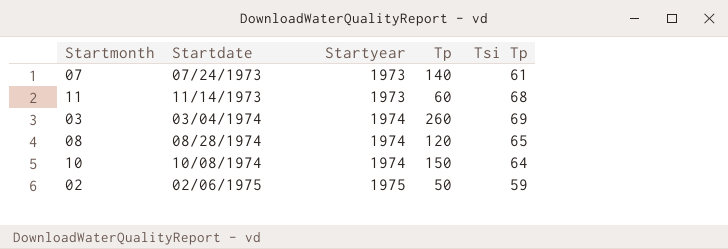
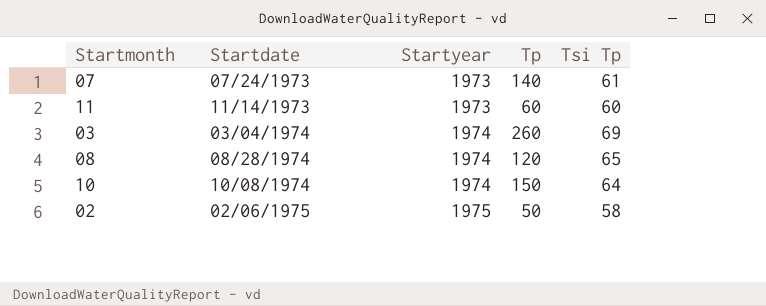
11 | Tsi Tp: 68 -> 60
02 | Tsi Tp: 59 -> 58

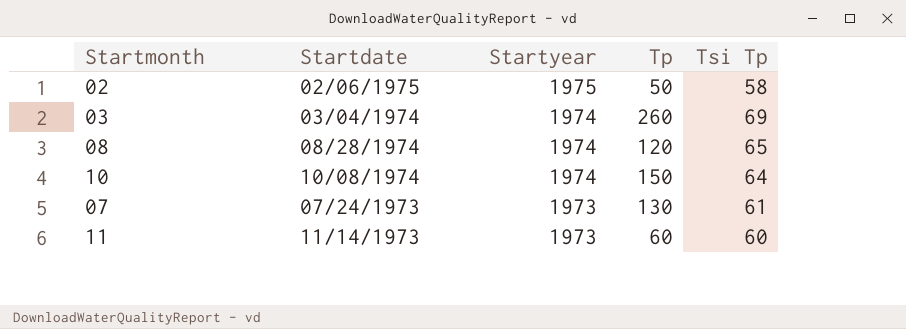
row order: Startdate ascending -> Startyear descending
07 | Tp: 140 -> 130

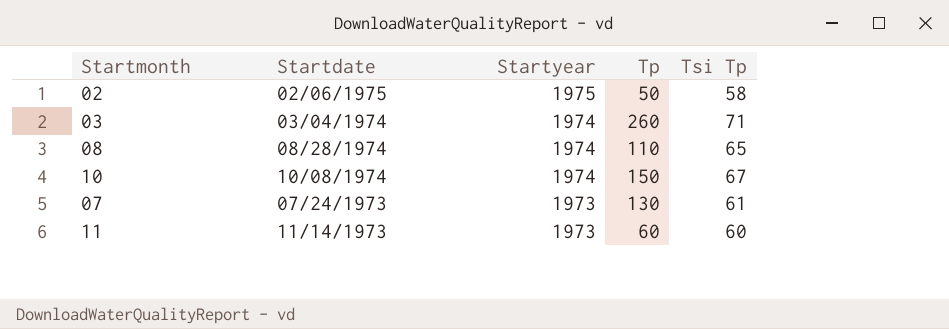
03 | Tsi Tp: 69 -> 71
08 | Tp: 120 -> 110
10 | Tsi Tp: 64 -> 67

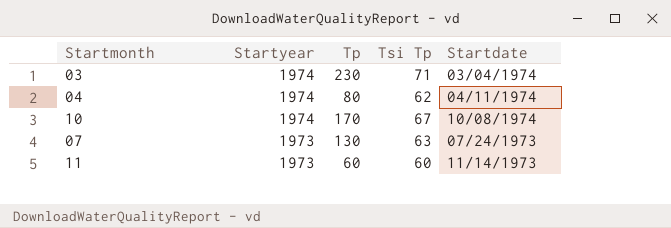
column Startdate | position: 2 -> 5
row 02: 02/06/1975 | 1975 | 50 | 58 -> none
row 08: 08/28/1974 | 1974 | 110 | 65 -> none
03 | Tp: 260 -> 230
row 04: none -> 1974 | 80 | 62 | 04/11/1974
10 | Tp: 150 -> 170
07 | Tsi Tp: 61 -> 63

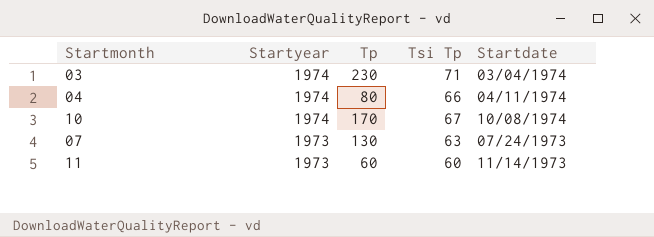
04 | Tsi Tp: 62 -> 66

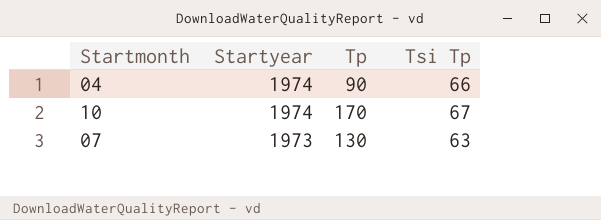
column Startdate | position: 5 -> none
row 03: 1974 | 230 | 71 | 03/04/1974 -> none
row 11: 1973 | 60 | 60 | 11/14/1973 -> none
04 | Tp: 80 -> 90

